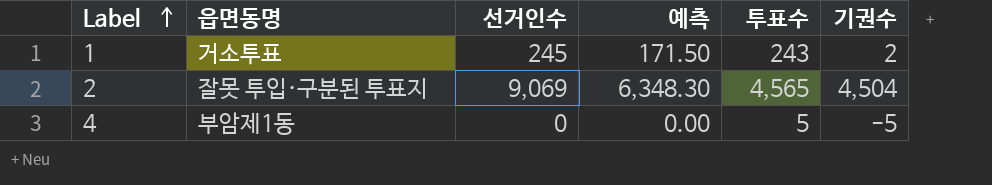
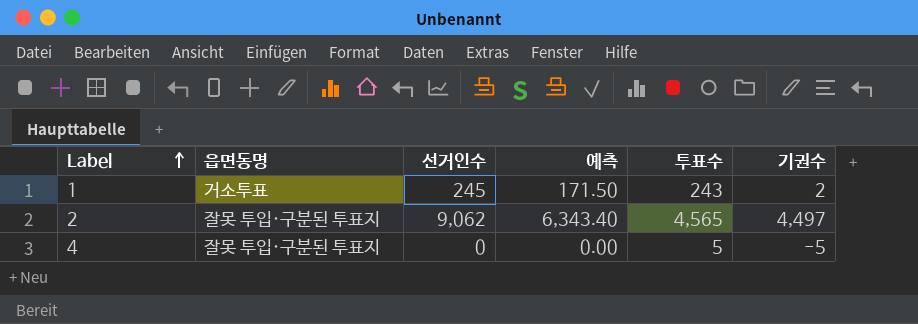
2 | 선거인수: 9,069 -> 9,062
2 | 예측: 6,348.30 -> 6,343.40
2 | 기권수: 4,504 -> 4,497
4 | 읍면동명: 부암제1동 -> 잘못 투입·구분된 투표지

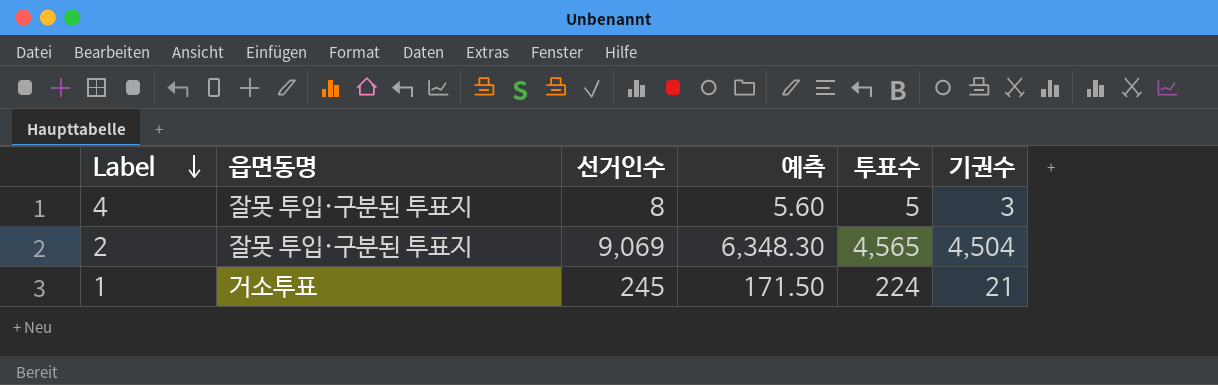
row order: Label ascending -> Label descending
4 | 선거인수: 0 -> 8
4 | 예측: 0.00 -> 5.60
4 | 기권수: -5 -> 3
2 | 선거인수: 9,062 -> 9,069
2 | 예측: 6,343.40 -> 6,348.30
2 | 기권수: 4,497 -> 4,504
1 | 투표수: 243 -> 224
1 | 기권수: 2 -> 21

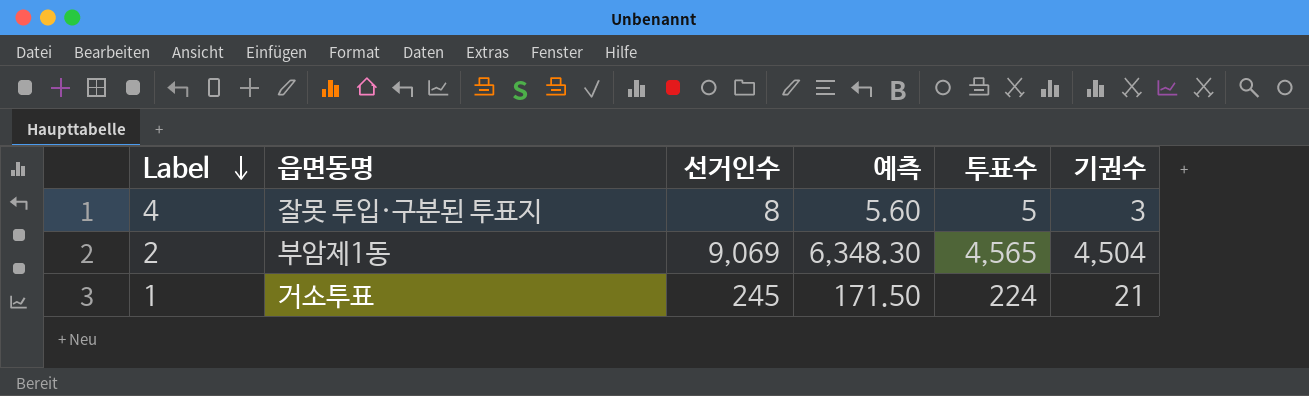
2 | 읍면동명: 잘못 투입·구분된 투표지 -> 부암제1동

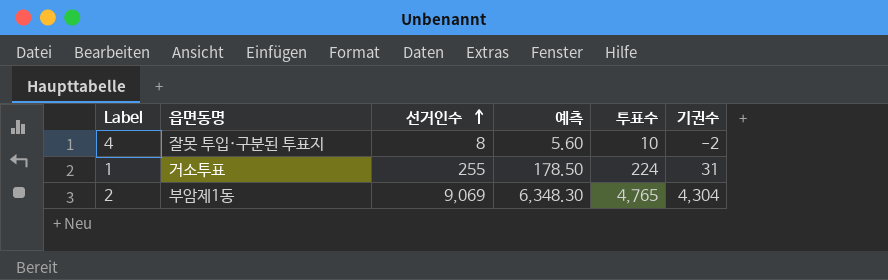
row order: Label descending -> 선거인수 ascending
4 | 투표수: 5 -> 10
4 | 기권수: 3 -> -2
1 | 선거인수: 245 -> 255
1 | 예측: 171.50 -> 178.50
1 | 기권수: 21 -> 31
2 | 투표수: 4,565 -> 4,765
2 | 기권수: 4,504 -> 4,304

